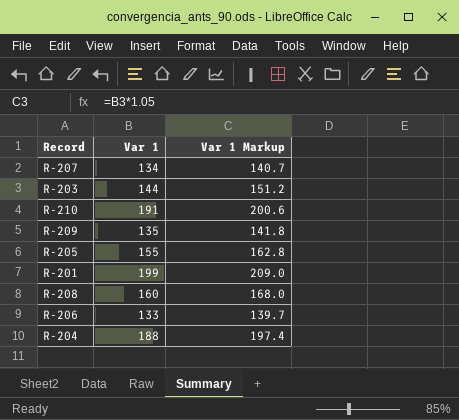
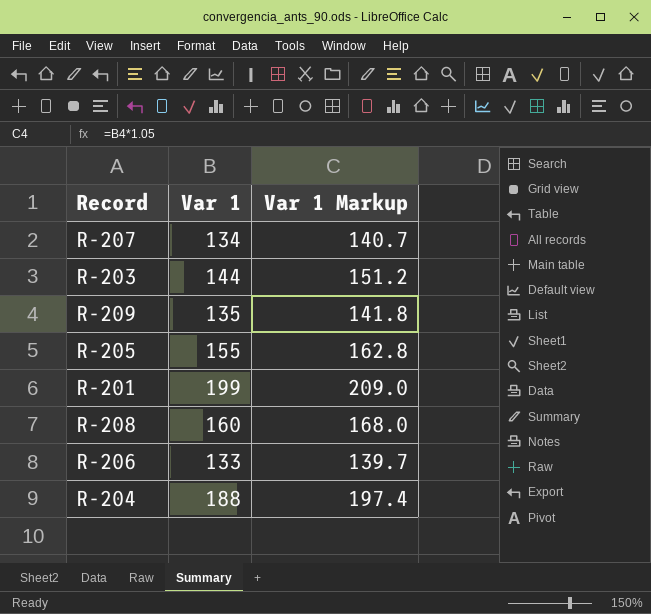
row R-210: 191 | 200.6 -> none

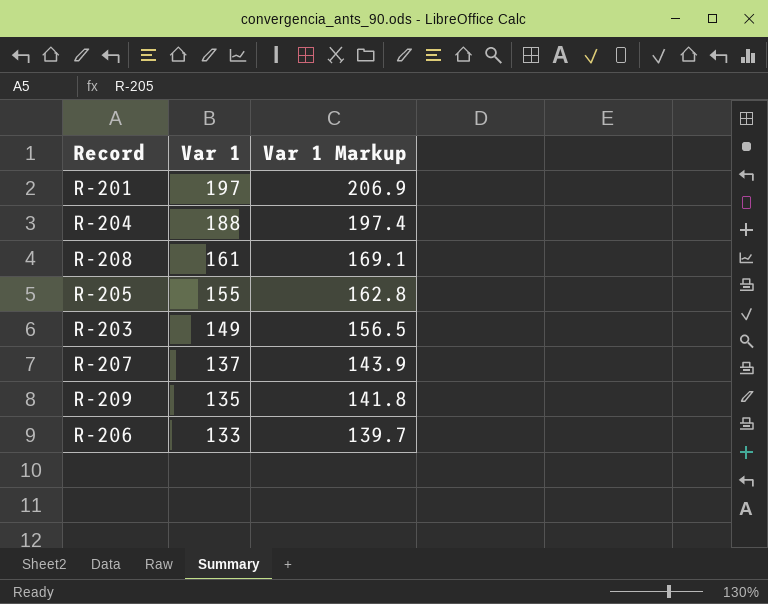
row order: none -> Var 1 descending
R-201 | Var 1: 199 -> 197
R-201 | Var 1 Markup: 209.0 -> 206.9
R-208 | Var 1: 160 -> 161
R-208 | Var 1 Markup: 168.0 -> 169.1
R-203 | Var 1: 144 -> 149
R-203 | Var 1 Markup: 151.2 -> 156.5
R-207 | Var 1: 134 -> 137
R-207 | Var 1 Markup: 140.7 -> 143.9

